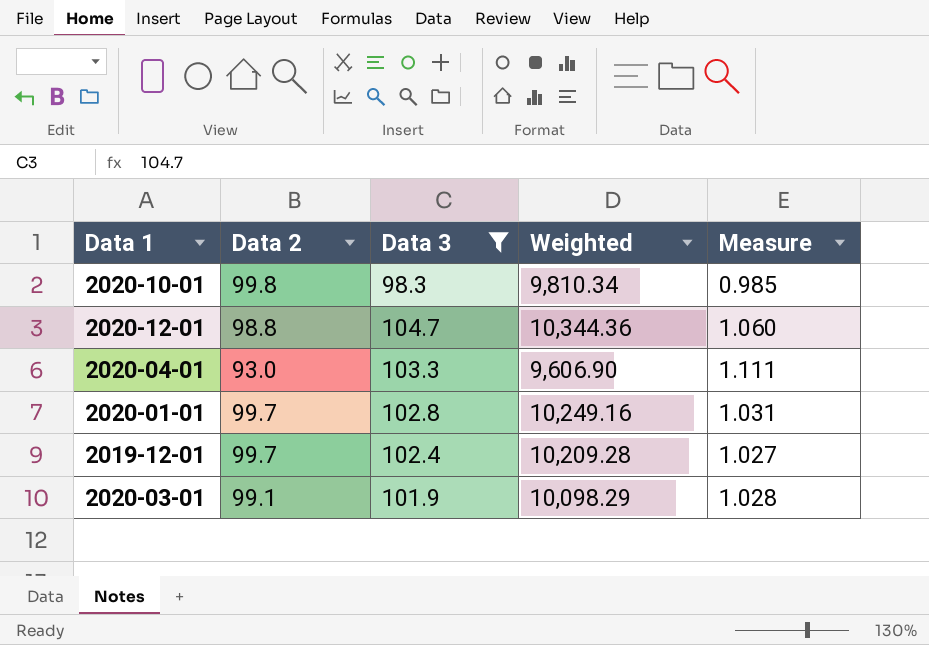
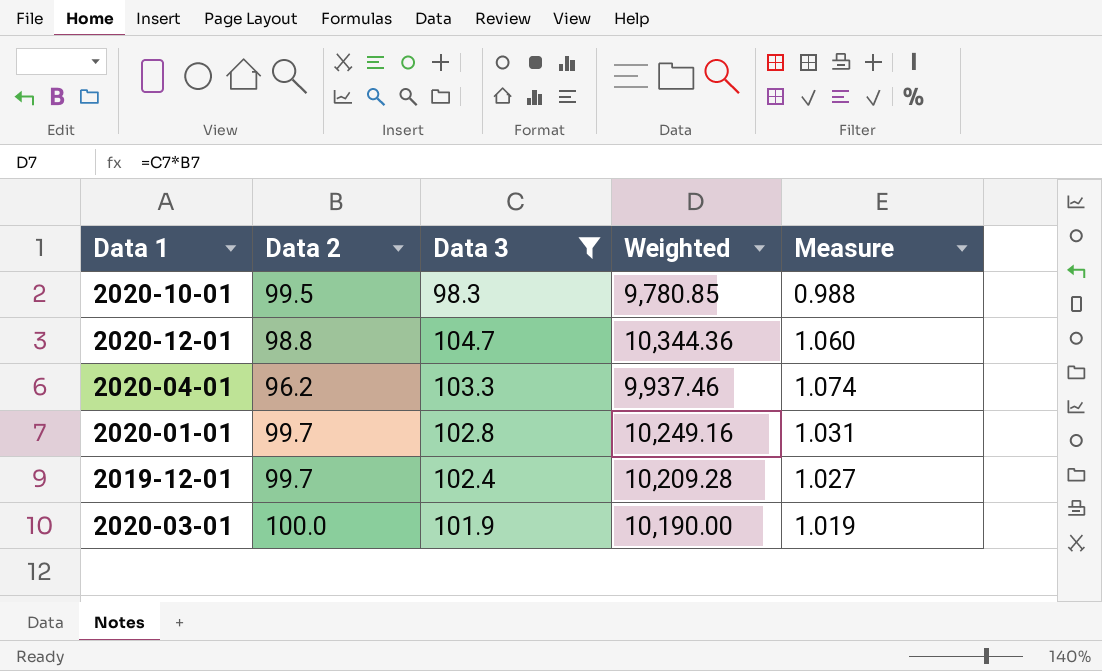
2020-10-01 | Data 2: 99.8 -> 99.5
2020-10-01 | Weighted: 9,810.34 -> 9,780.85
2020-10-01 | Measure: 0.985 -> 0.988
2020-04-01 | Data 2: 93.0 -> 96.2
2020-04-01 | Weighted: 9,606.90 -> 9,937.46
2020-04-01 | Measure: 1.111 -> 1.074
2020-03-01 | Data 2: 99.1 -> 100.0
2020-03-01 | Weighted: 10,098.29 -> 10,190.00
2020-03-01 | Measure: 1.028 -> 1.019

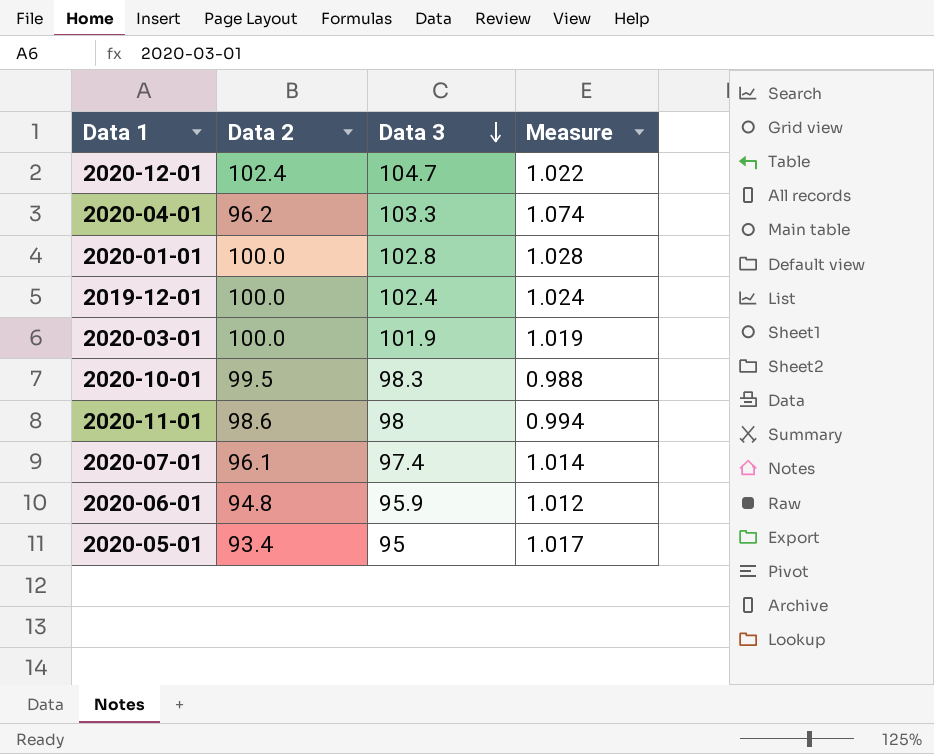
filter: Data 3 >= 98.3 -> none
row order: none -> Data 3 descending
column Weighted | formula: [Data 2] * [Data 3] -> none
2020-12-01 | Data 2: 98.8 -> 102.4
2020-12-01 | Measure: 1.060 -> 1.022
2020-01-01 | Data 2: 99.7 -> 100.0
2020-01-01 | Measure: 1.031 -> 1.028
2019-12-01 | Data 2: 99.7 -> 100.0
2019-12-01 | Measure: 1.027 -> 1.024

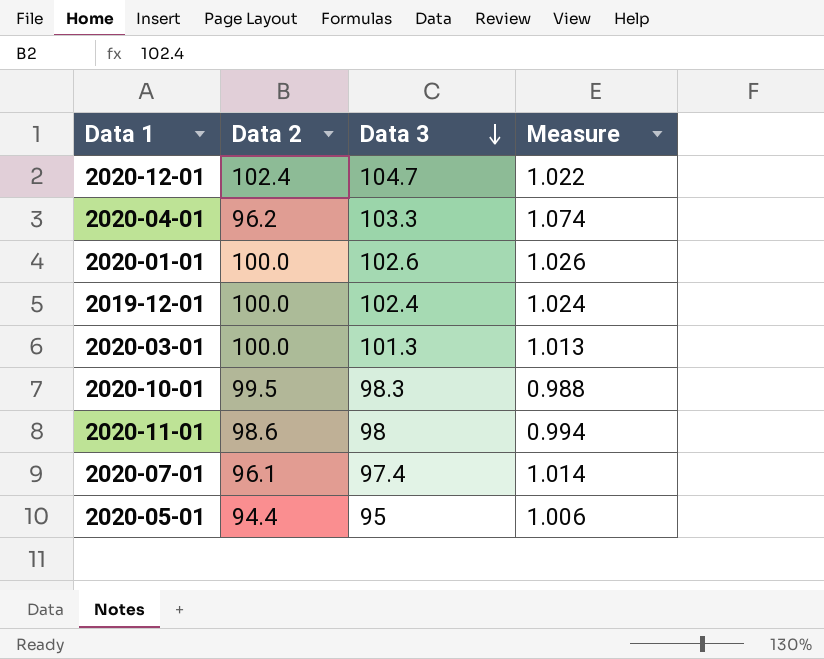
row 2020-06-01: 94.8 | 95.9 | 1.012 -> none
2020-01-01 | Data 3: 102.8 -> 102.6
2020-01-01 | Measure: 1.028 -> 1.026
2020-03-01 | Data 3: 101.9 -> 101.3
2020-03-01 | Measure: 1.019 -> 1.013
2020-05-01 | Data 2: 93.4 -> 94.4
2020-05-01 | Measure: 1.017 -> 1.006

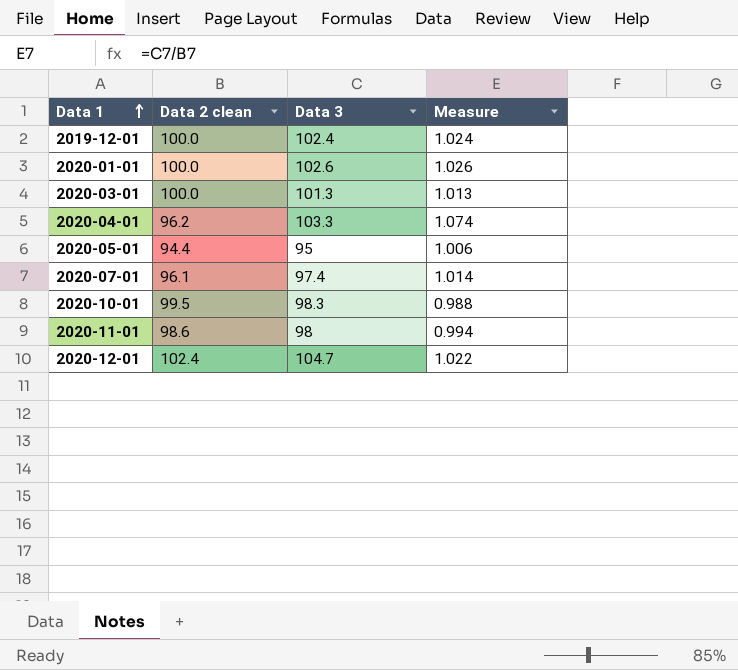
row order: Data 3 descending -> Data 1 ascending
column name: Data 2 -> Data 2 clean

